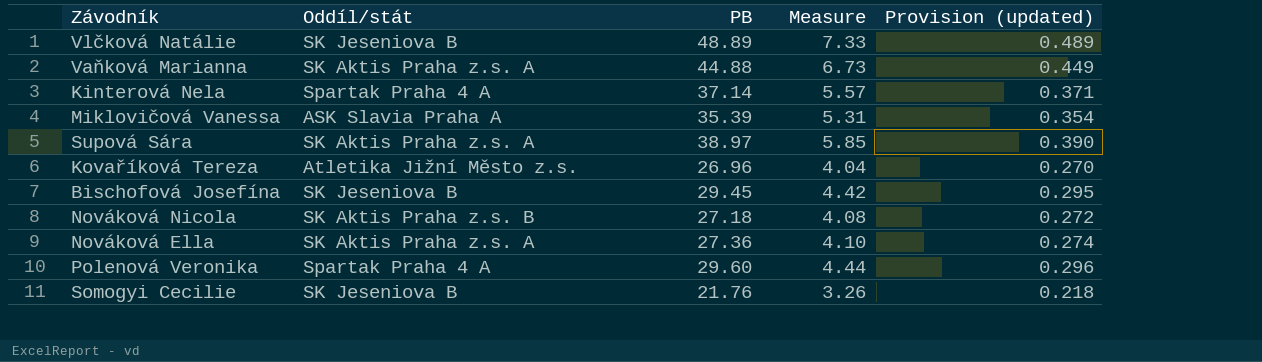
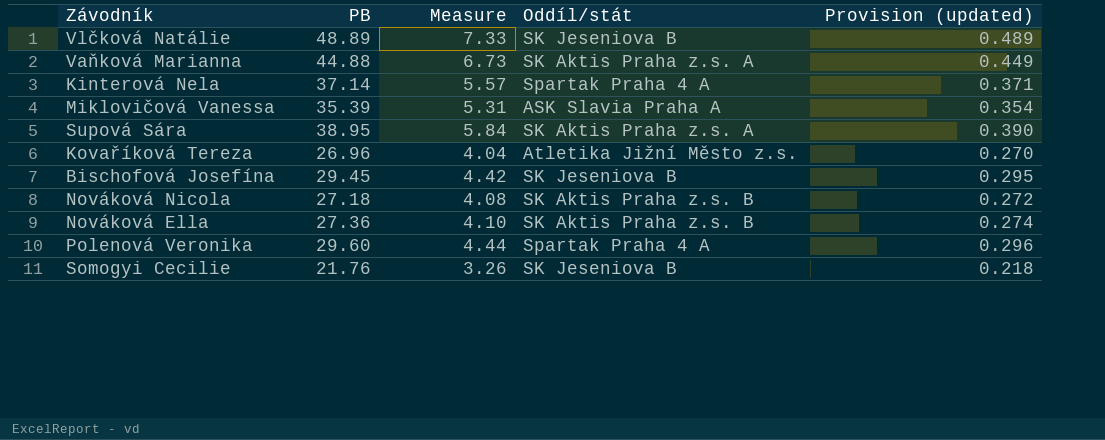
column Oddíl/stát | position: 2 -> 4
Supová Sára | PB: 38.97 -> 38.95
Supová Sára | Measure: 5.85 -> 5.84
Nováková Ella | Oddíl/stát: SK Aktis Praha z.s. A -> SK Aktis Praha z.s. B

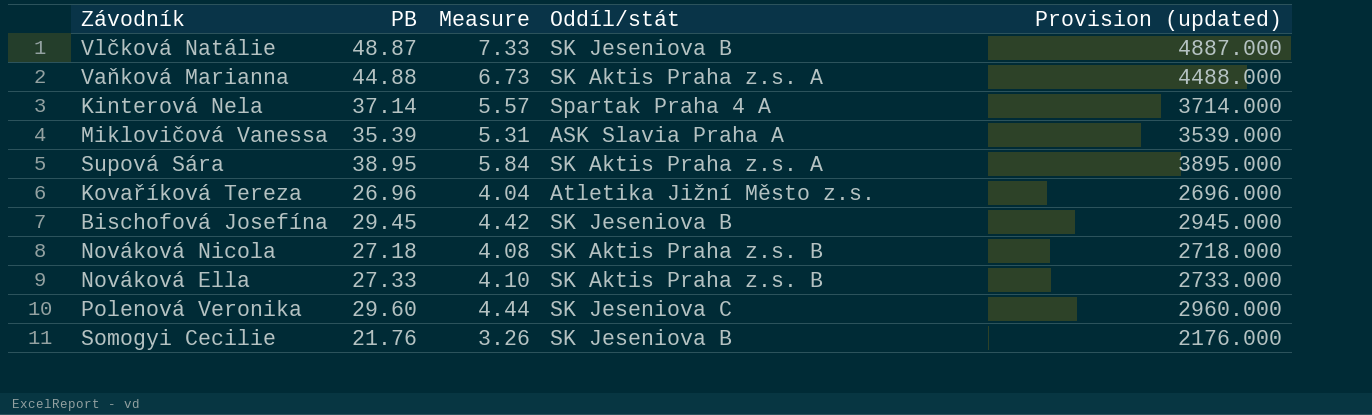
column Provision (updated) | formula: [PB] * 0.01 -> [PB] * 100
Vlčková Natálie | PB: 48.89 -> 48.87
Nováková Ella | PB: 27.36 -> 27.33
Polenová Veronika | Oddíl/stát: Spartak Praha 4 A -> SK Jeseniova C

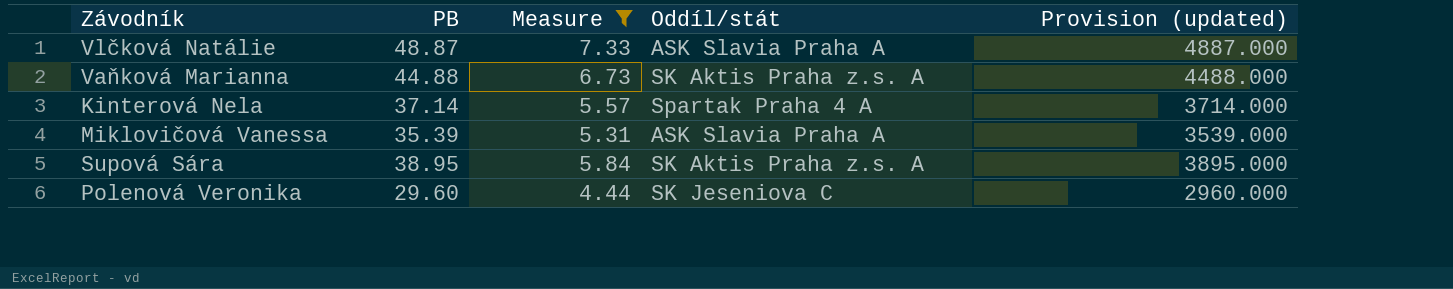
filter: none -> Measure >= 4.44
Vlčková Natálie | Oddíl/stát: SK Jeseniova B -> ASK Slavia Praha A

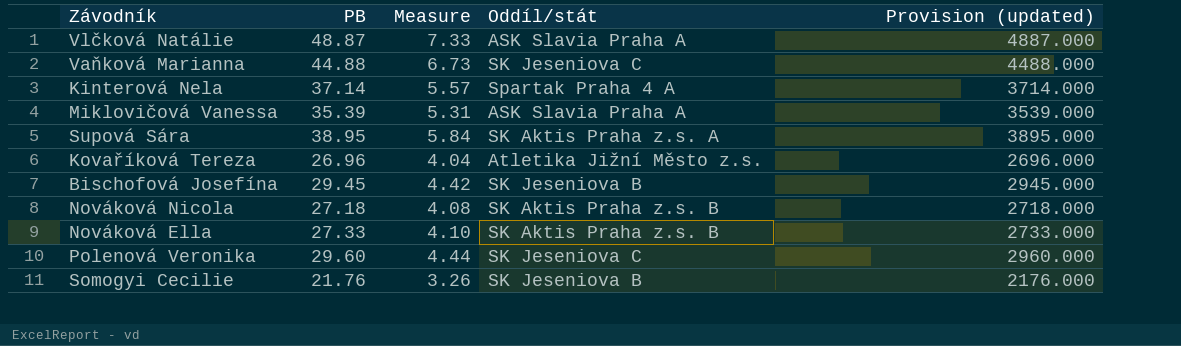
filter: Measure >= 4.44 -> none
Vaňková Marianna | Oddíl/stát: SK Aktis Praha z.s. A -> SK Jeseniova C

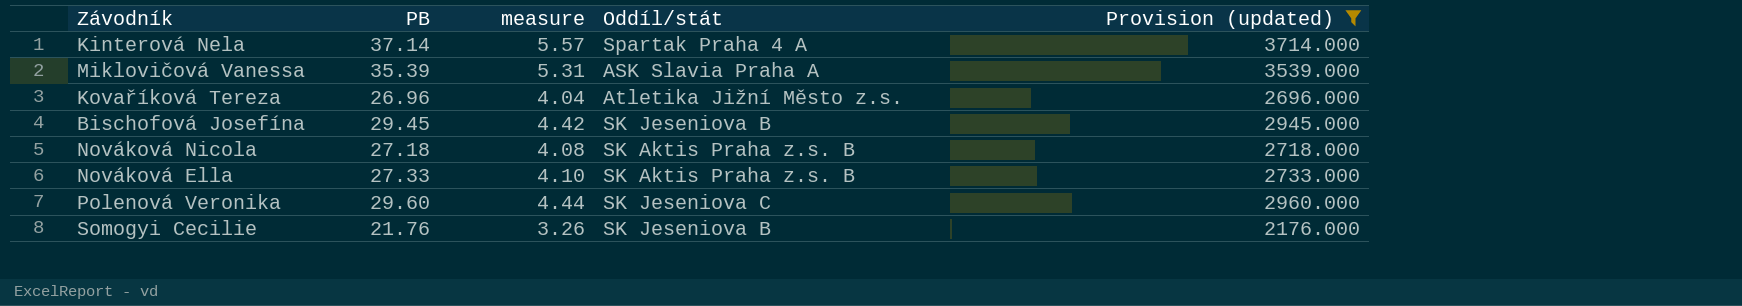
filter: none -> Provision (updated) <= 3714.000
column name: Measure -> measure

